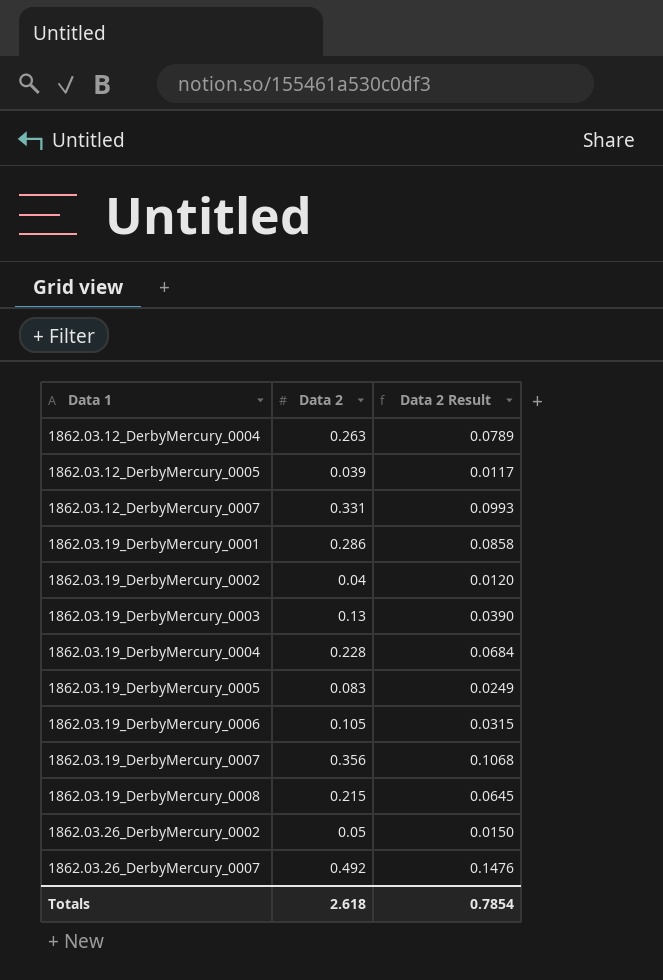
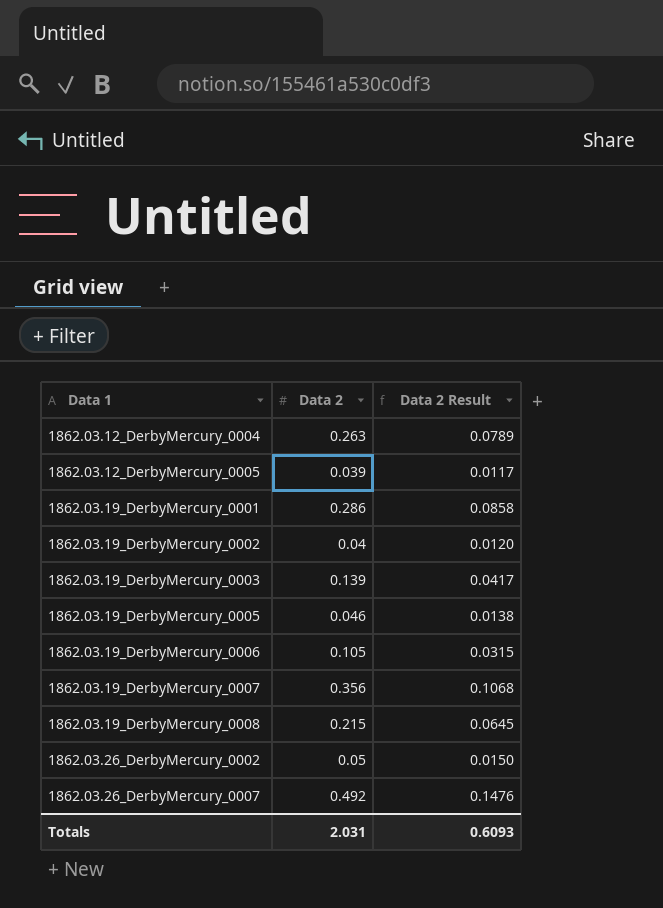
row 1862.03.12_DerbyMercury_0007: 0.331 | 0.0993 -> none
row 1862.03.19_DerbyMercury_0004: 0.228 | 0.0684 -> none
1862.03.19_DerbyMercury_0003 | Data 2: 0.13 -> 0.139
1862.03.19_DerbyMercury_0003 | Data 2 Result: 0.0390 -> 0.0417
1862.03.19_DerbyMercury_0005 | Data 2: 0.083 -> 0.046
1862.03.19_DerbyMercury_0005 | Data 2 Result: 0.0249 -> 0.0138
Totals | Data 2: 2.618 -> 2.031
Totals | Data 2 Result: 0.7854 -> 0.6093

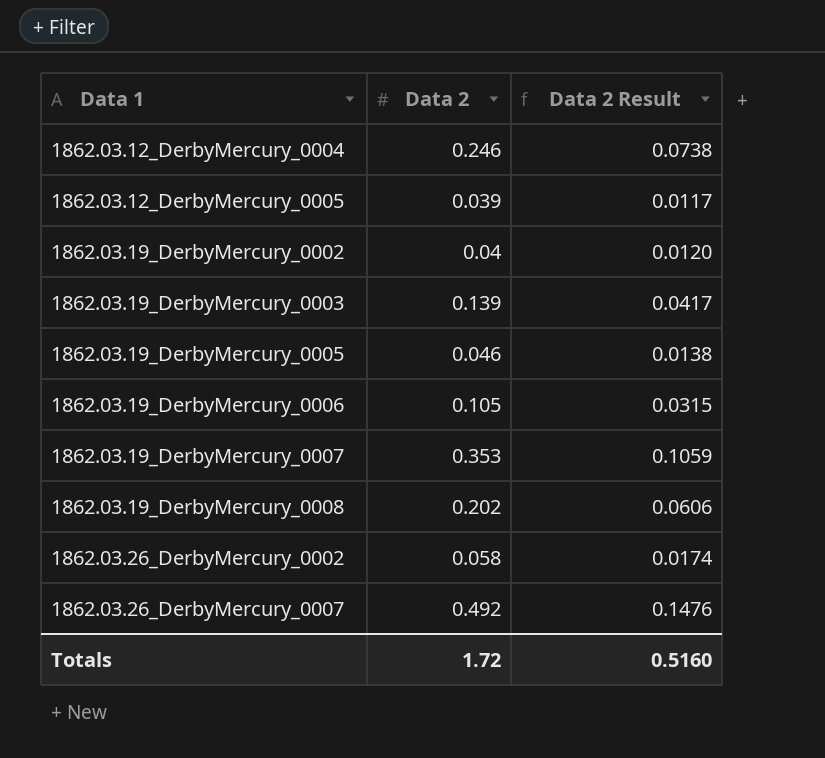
row 1862.03.19_DerbyMercury_0001: 0.286 | 0.0858 -> none
1862.03.12_DerbyMercury_0004 | Data 2: 0.263 -> 0.246
1862.03.12_DerbyMercury_0004 | Data 2 Result: 0.0789 -> 0.0738
1862.03.19_DerbyMercury_0007 | Data 2: 0.356 -> 0.353
1862.03.19_DerbyMercury_0007 | Data 2 Result: 0.1068 -> 0.1059
1862.03.19_DerbyMercury_0008 | Data 2: 0.215 -> 0.202
1862.03.19_DerbyMercury_0008 | Data 2 Result: 0.0645 -> 0.0606
1862.03.26_DerbyMercury_0002 | Data 2: 0.05 -> 0.058
1862.03.26_DerbyMercury_0002 | Data 2 Result: 0.0150 -> 0.0174
Totals | Data 2: 2.031 -> 1.72
Totals | Data 2 Result: 0.6093 -> 0.5160

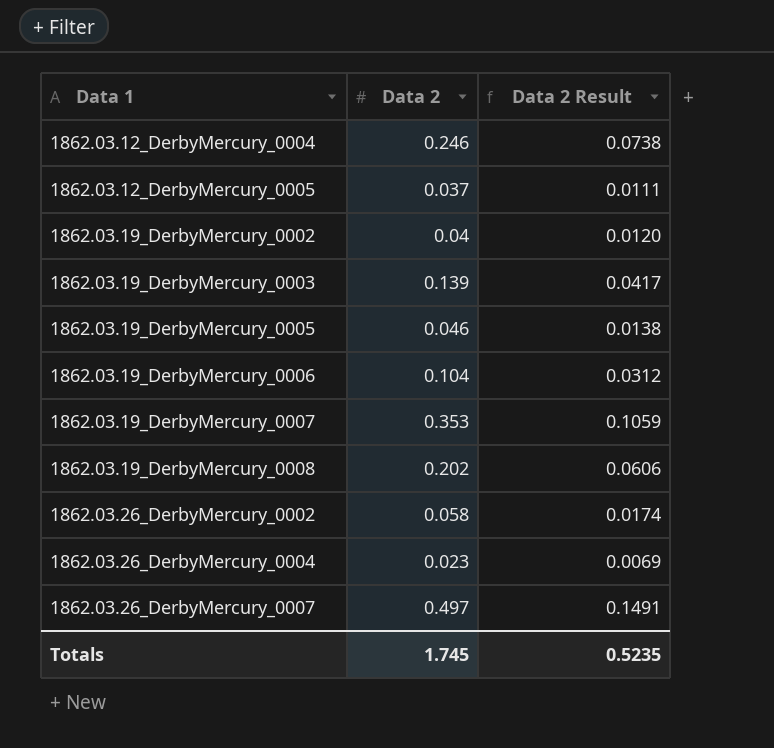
1862.03.12_DerbyMercury_0005 | Data 2: 0.039 -> 0.037
1862.03.12_DerbyMercury_0005 | Data 2 Result: 0.0117 -> 0.0111
1862.03.19_DerbyMercury_0006 | Data 2: 0.105 -> 0.104
1862.03.19_DerbyMercury_0006 | Data 2 Result: 0.0315 -> 0.0312
row 1862.03.26_DerbyMercury_0004: none -> 0.023 | 0.0069
1862.03.26_DerbyMercury_0007 | Data 2: 0.492 -> 0.497
1862.03.26_DerbyMercury_0007 | Data 2 Result: 0.1476 -> 0.1491
Totals | Data 2: 1.72 -> 1.745
Totals | Data 2 Result: 0.5160 -> 0.5235

